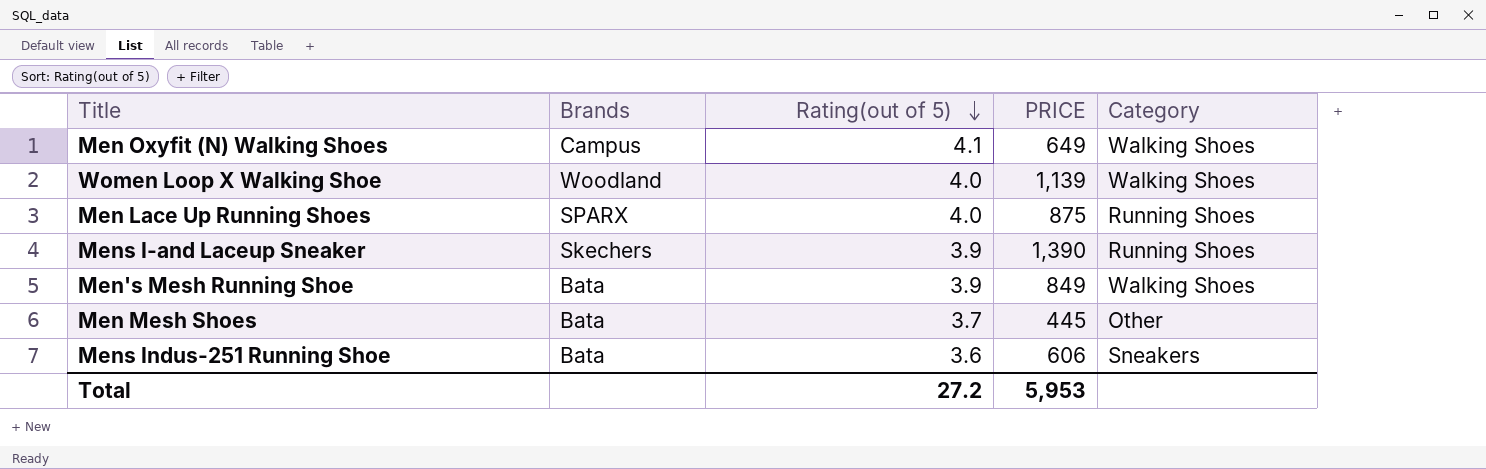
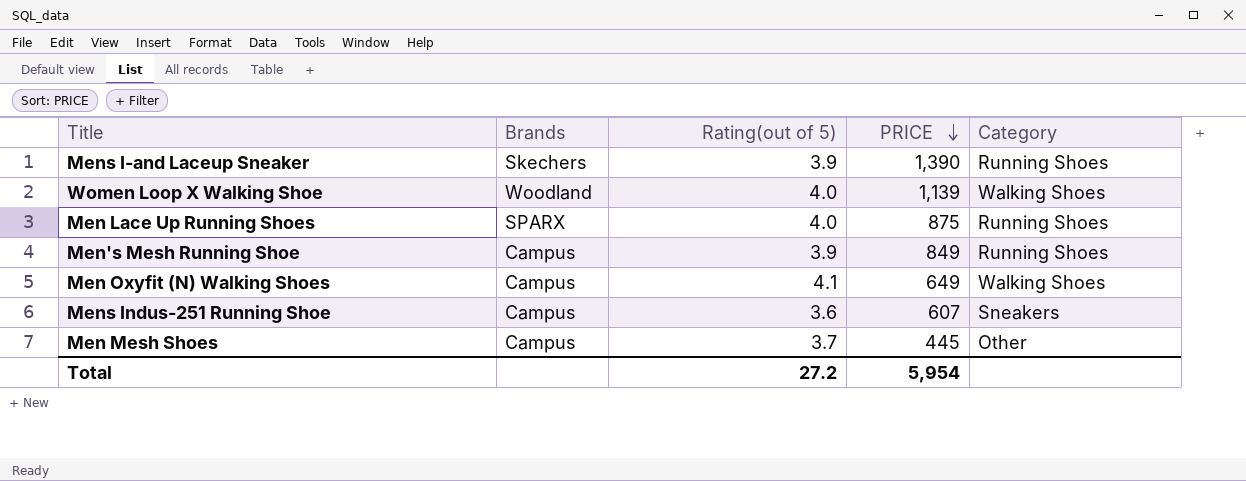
row order: Rating(out of 5) descending -> PRICE descending
Men's Mesh Running Shoe | Brands: Bata -> Campus
Men's Mesh Running Shoe | Category: Walking Shoes -> Running Shoes
Mens Indus-251 Running Shoe | Brands: Bata -> Campus
Mens Indus-251 Running Shoe | PRICE: 606 -> 607
Men Mesh Shoes | Brands: Bata -> Campus
Total | PRICE: 5,953 -> 5,954

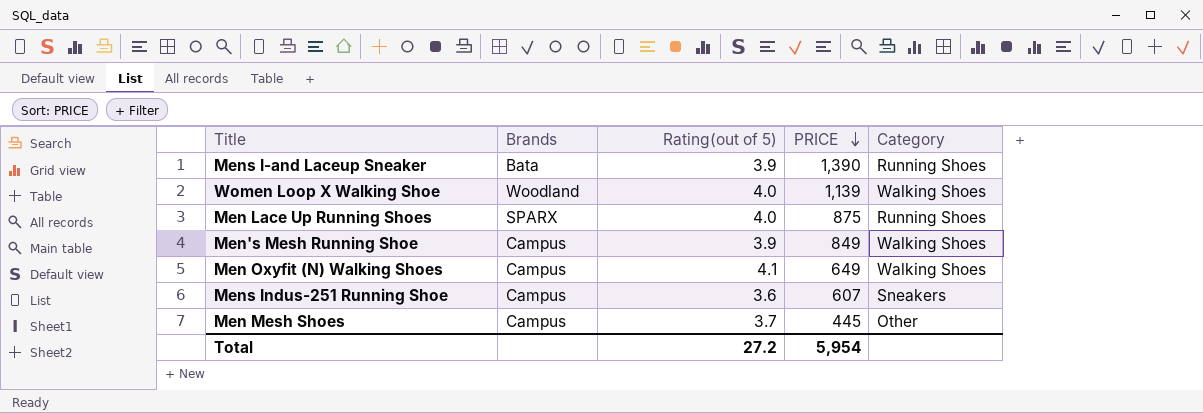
Mens I-and Laceup Sneaker | Brands: Skechers -> Bata
Men's Mesh Running Shoe | Category: Running Shoes -> Walking Shoes

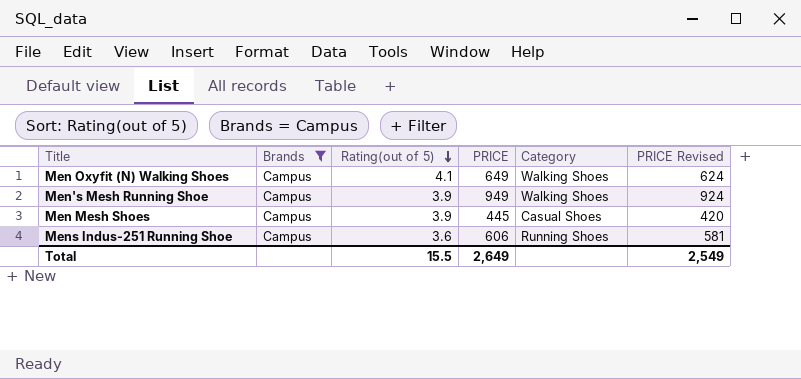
filter: none -> Brands = Campus
row order: PRICE descending -> Rating(out of 5) descending
column PRICE Revised | formula: none -> [PRICE] - 25
Men's Mesh Running Shoe | PRICE: 849 -> 949
Men Mesh Shoes | Rating(out of 5): 3.7 -> 3.9
Men Mesh Shoes | Category: Other -> Casual Shoes
Mens Indus-251 Running Shoe | PRICE: 607 -> 606
Mens Indus-251 Running Shoe | Category: Sneakers -> Running Shoes
Total | Rating(out of 5): 27.2 -> 15.5
Total | PRICE: 5,954 -> 2,649

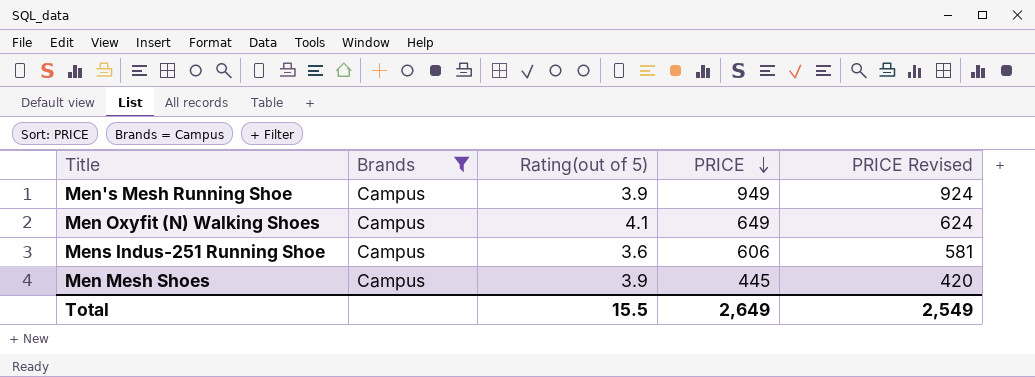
row order: Rating(out of 5) descending -> PRICE descending
column Category | position: 5 -> none

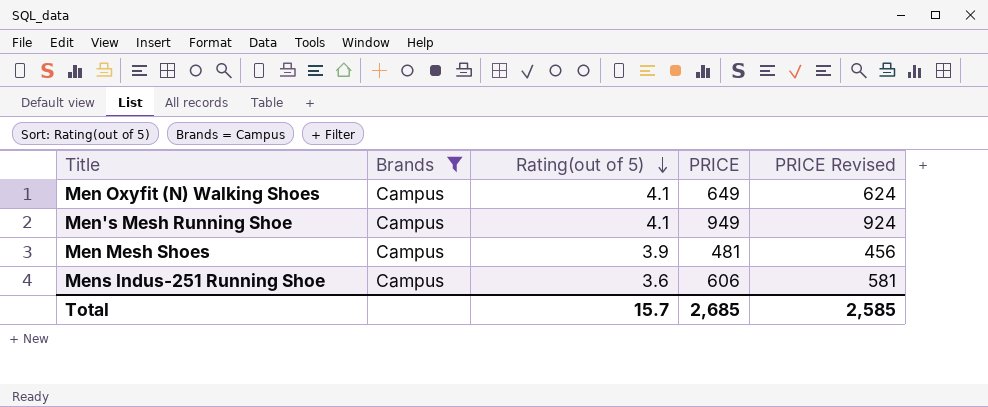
row order: PRICE descending -> Rating(out of 5) descending
Men's Mesh Running Shoe | Rating(out of 5): 3.9 -> 4.1
Men Mesh Shoes | PRICE: 445 -> 481
Men Mesh Shoes | PRICE Revised: 420 -> 456
Total | Rating(out of 5): 15.5 -> 15.7
Total | PRICE: 2,649 -> 2,685
Total | PRICE Revised: 2,549 -> 2,585

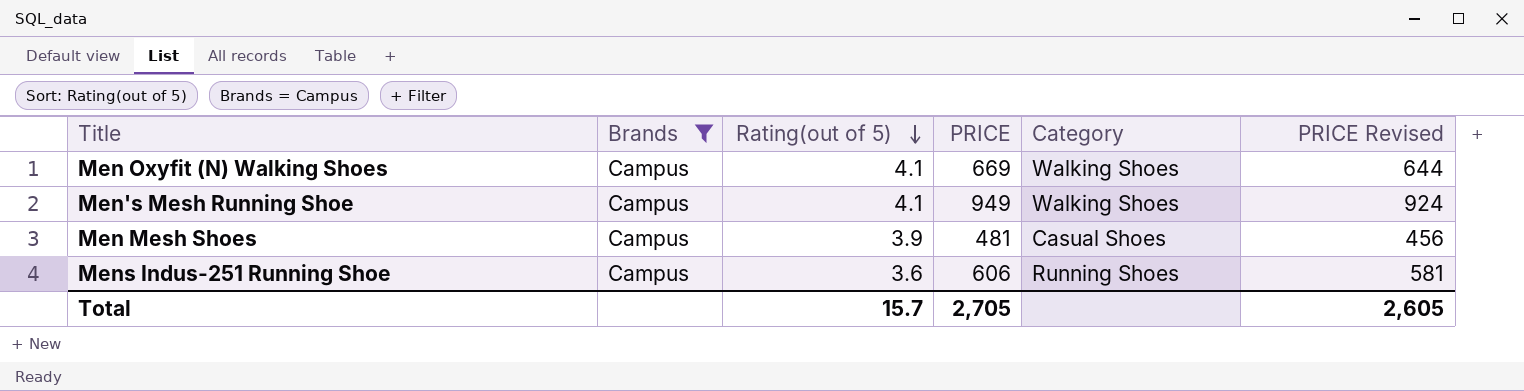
column Category | position: none -> 5
Men Oxyfit (N) Walking Shoes | PRICE: 649 -> 669
Men Oxyfit (N) Walking Shoes | PRICE Revised: 624 -> 644
Total | PRICE: 2,685 -> 2,705
Total | PRICE Revised: 2,585 -> 2,605

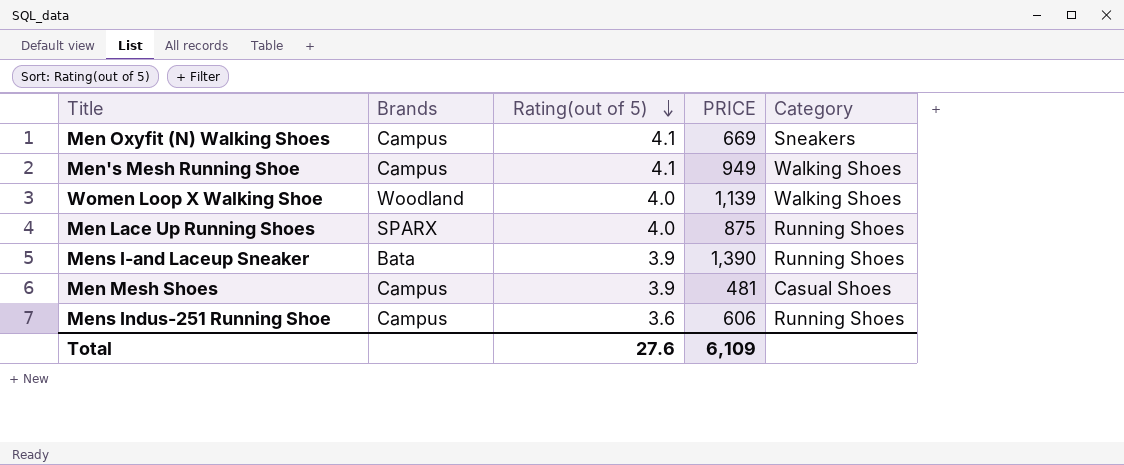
filter: Brands = Campus -> none
column PRICE Revised | formula: [PRICE] - 25 -> none
Men Oxyfit (N) Walking Shoes | Category: Walking Shoes -> Sneakers
Total | Rating(out of 5): 15.7 -> 27.6
Total | PRICE: 2,705 -> 6,109

